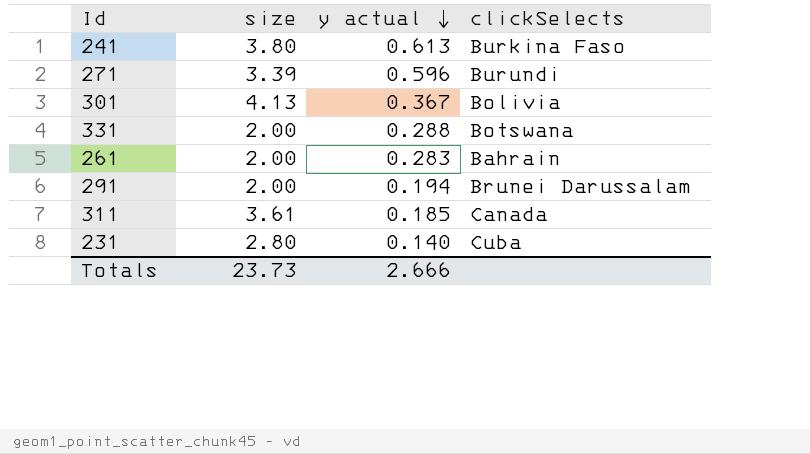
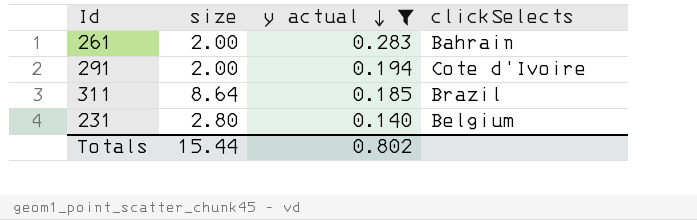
filter: none -> y actual <= 0.283
291 | clickSelects: Brunei Darussalam -> Cote d'Ivoire
311 | size: 3.61 -> 8.64
311 | clickSelects: Canada -> Brazil
231 | clickSelects: Cuba -> Belgium
Totals | size: 23.73 -> 15.44
Totals | y actual: 2.666 -> 0.802

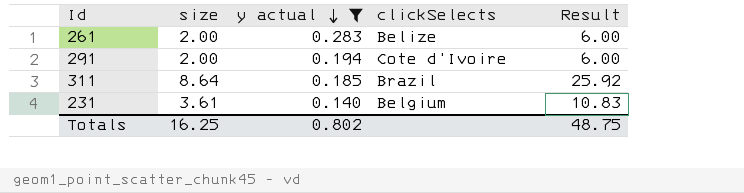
column Result | formula: none -> [size] * 3
261 | clickSelects: Bahrain -> Belize
231 | size: 2.80 -> 3.61
Totals | size: 15.44 -> 16.25

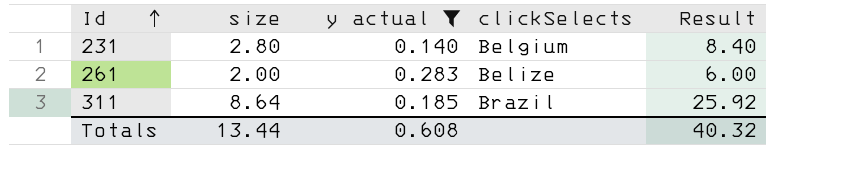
row order: y actual descending -> Id ascending
row 291: 2.00 | 0.194 | Cote d'Ivoire | 6.00 -> none
231 | size: 3.61 -> 2.80
231 | Result: 10.83 -> 8.40
Totals | size: 16.25 -> 13.44
Totals | y actual: 0.802 -> 0.608
Totals | Result: 48.75 -> 40.32

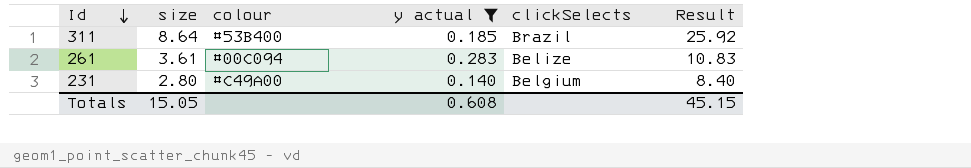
row order: Id ascending -> Id descending
column colour | position: none -> 3
261 | size: 2.00 -> 3.61
261 | Result: 6.00 -> 10.83
Totals | size: 13.44 -> 15.05
Totals | Result: 40.32 -> 45.15

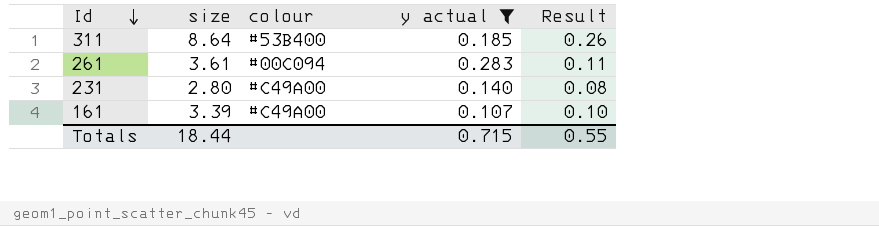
column clickSelects | position: 5 -> none
column Result | formula: [size] * 3 -> [size] * 0.03
row 161: none -> 3.39 | #C49A00 | 0.107 | 0.10
Totals | size: 15.05 -> 18.44
Totals | y actual: 0.608 -> 0.715
Totals | Result: 45.15 -> 0.55

